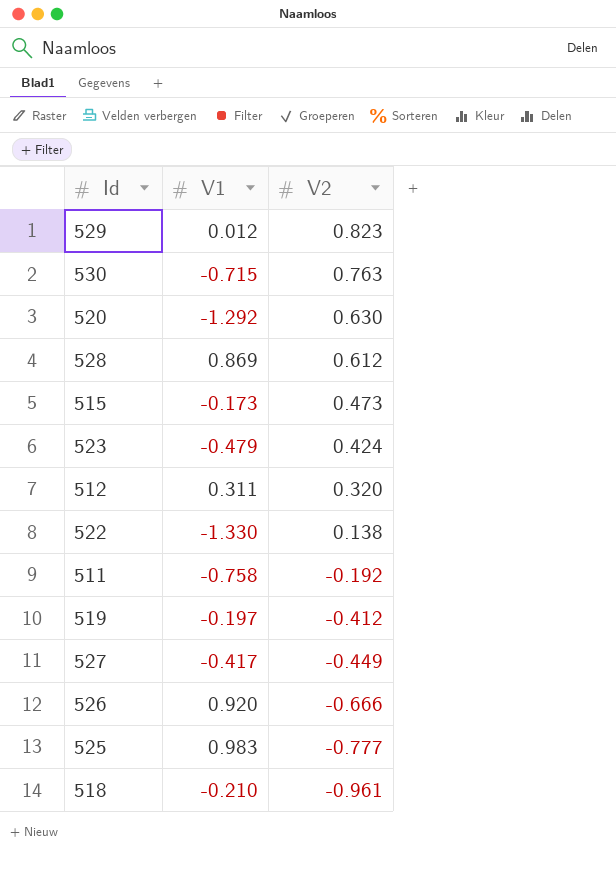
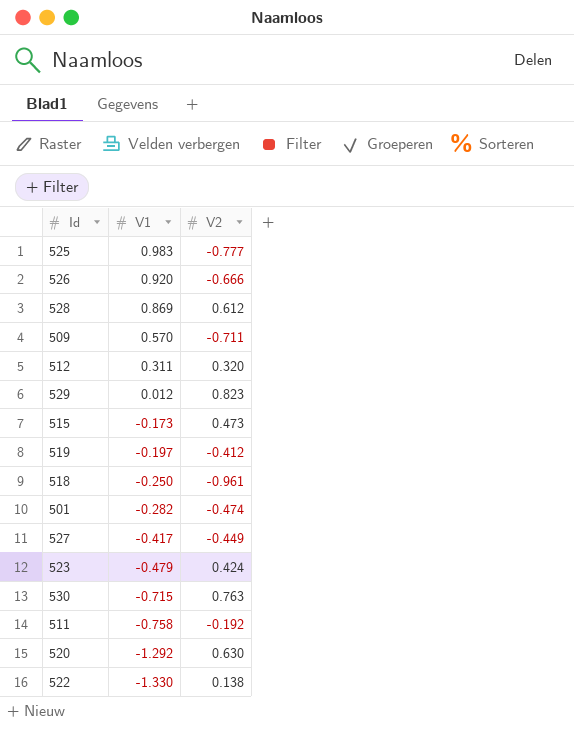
row order: V2 descending -> V1 descending
row 509: none -> 0.570 | -0.711
518 | V1: -0.210 -> -0.250
row 501: none -> -0.282 | -0.474

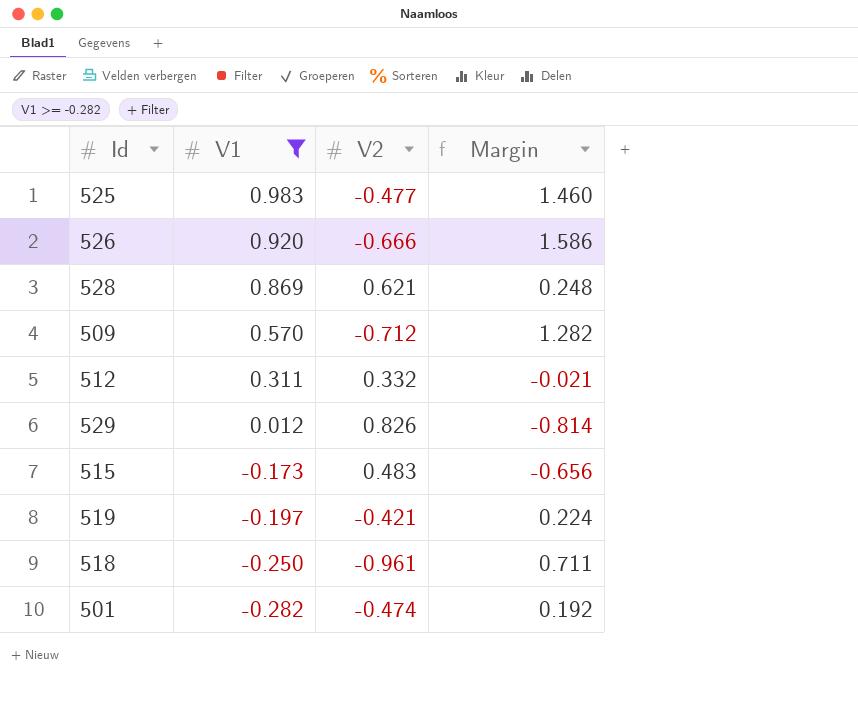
filter: none -> V1 >= -0.282
column Margin | formula: none -> [V1] - [V2]
525 | V2: -0.777 -> -0.477
528 | V2: 0.612 -> 0.621
509 | V2: -0.711 -> -0.712
512 | V2: 0.320 -> 0.332
529 | V2: 0.823 -> 0.826
515 | V2: 0.473 -> 0.483
519 | V2: -0.412 -> -0.421

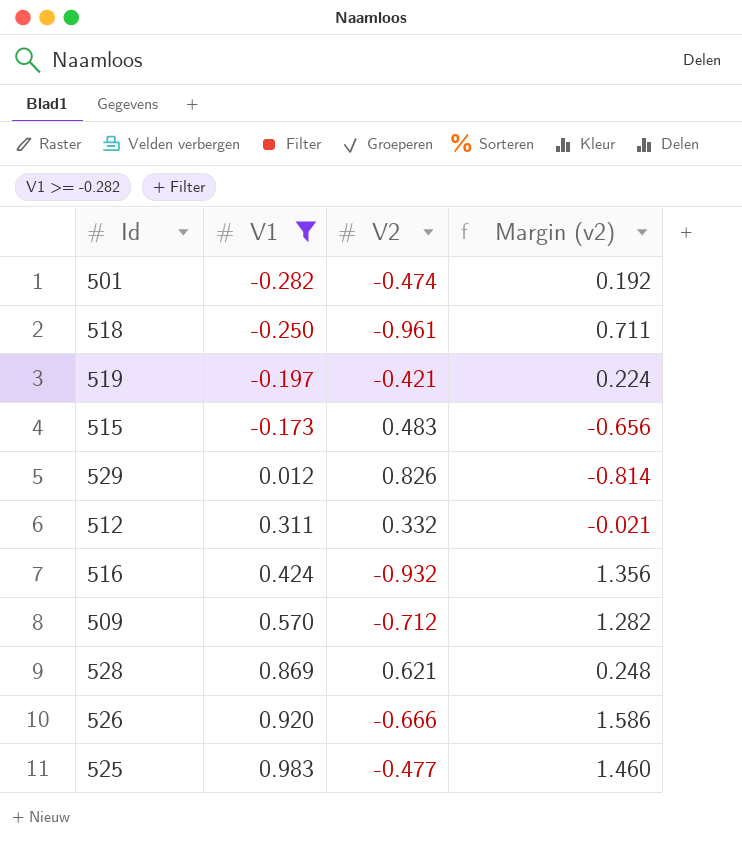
row order: V1 descending -> V1 ascending
column name: Margin -> Margin (v2)
row 516: none -> 0.424 | -0.932 | 1.356

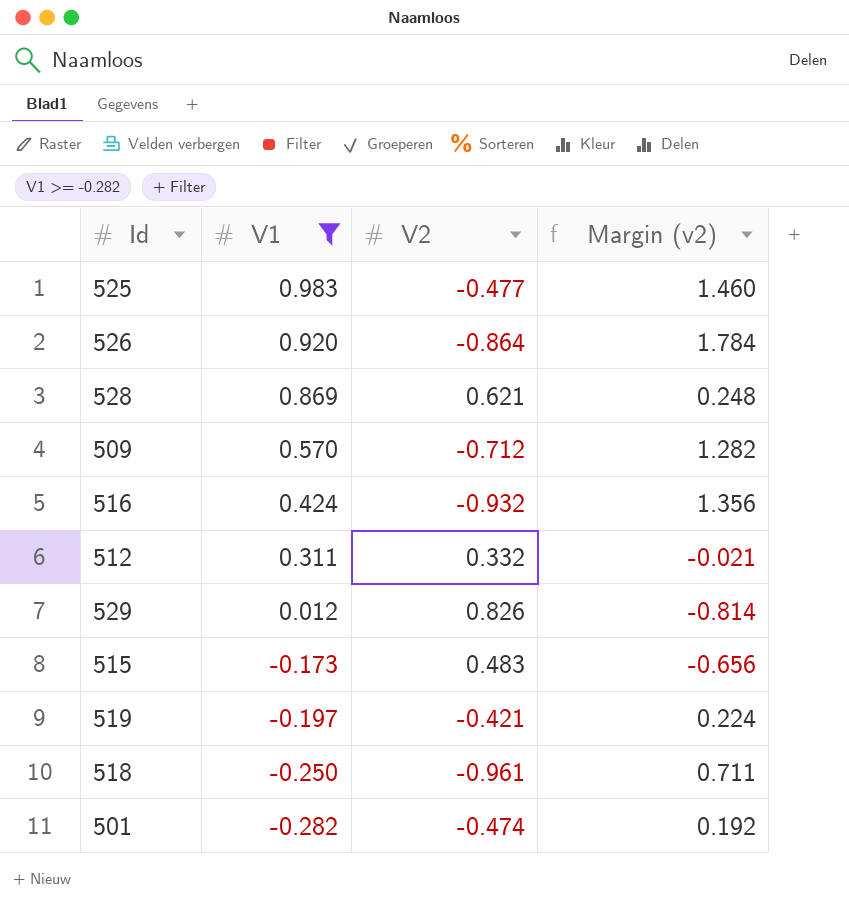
row order: V1 ascending -> V1 descending
526 | V2: -0.666 -> -0.864
526 | Margin (v2): 1.586 -> 1.784

